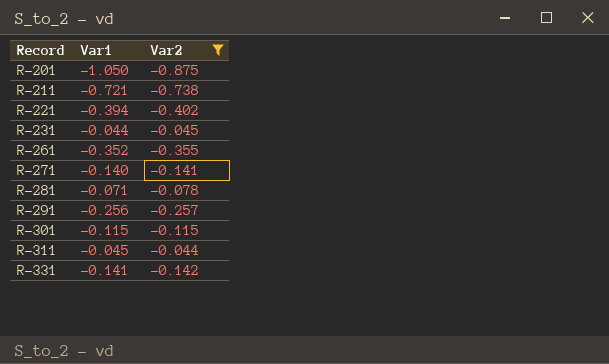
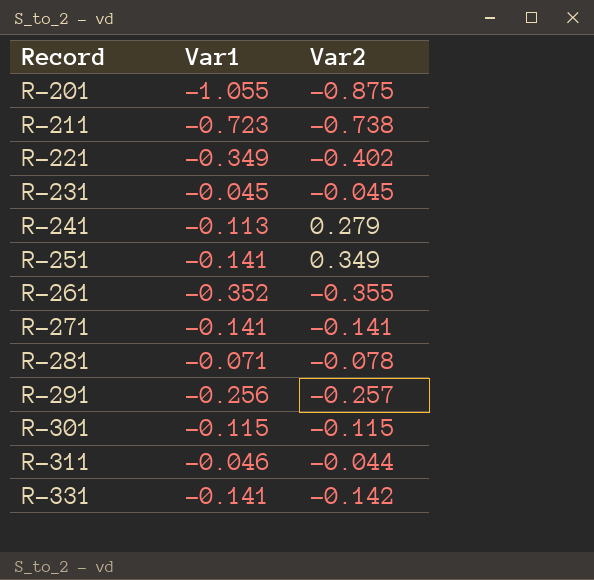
filter: Var2 <= -0.044 -> none
R-201 | Var1: -1.050 -> -1.055
R-211 | Var1: -0.721 -> -0.723
R-221 | Var1: -0.394 -> -0.349
R-231 | Var1: -0.044 -> -0.045
R-271 | Var1: -0.140 -> -0.141
R-311 | Var1: -0.045 -> -0.046

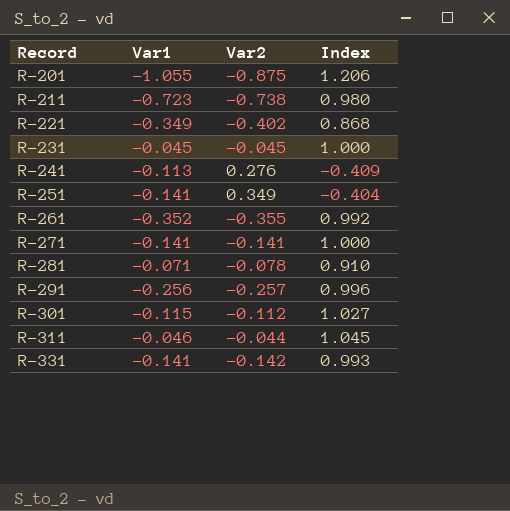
column Index | formula: none -> [Var1] / [Var2]
R-241 | Var2: 0.279 -> 0.276
R-301 | Var2: -0.115 -> -0.112

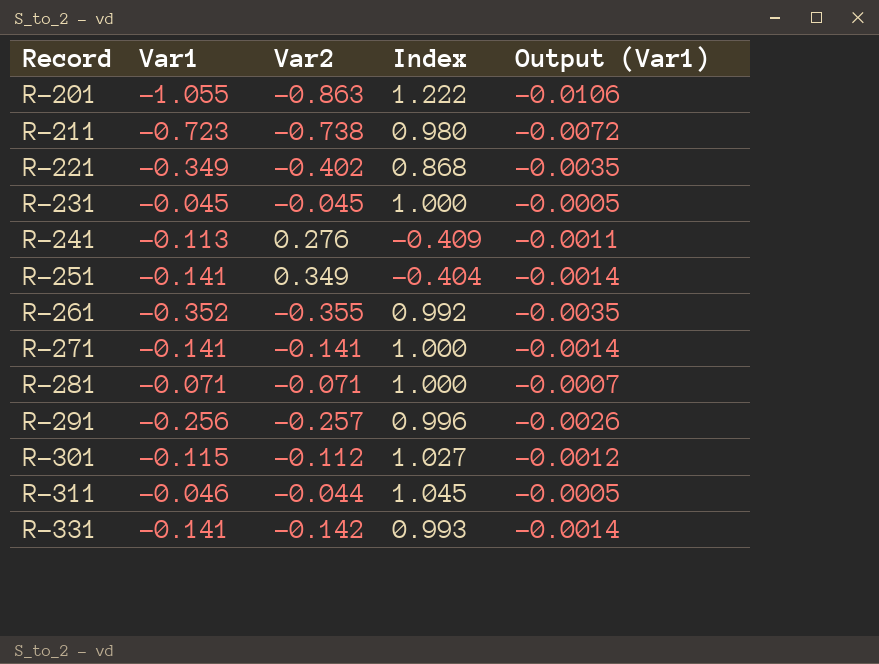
column Output (Var1) | formula: none -> [Var1] * 0.01
R-201 | Var2: -0.875 -> -0.863
R-201 | Index: 1.206 -> 1.222
R-281 | Var2: -0.078 -> -0.071
R-281 | Index: 0.910 -> 1.000

